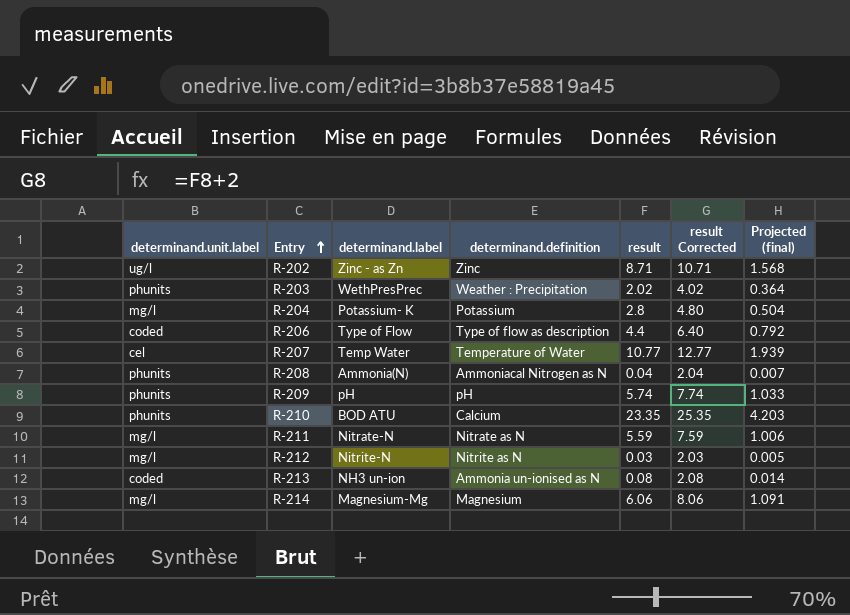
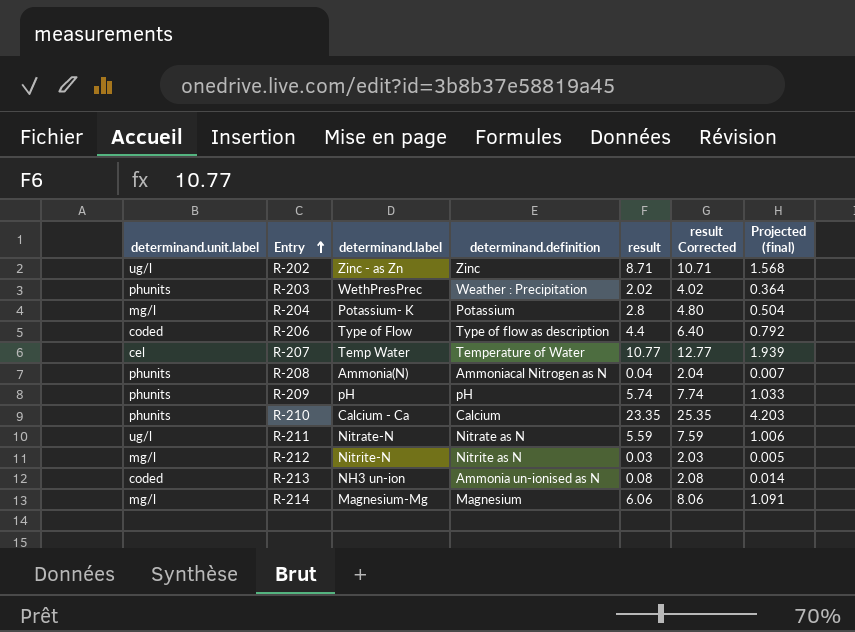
R-210 | determinand.label: BOD ATU -> Calcium - Ca
R-211 | determinand.unit.label: mg/l -> ug/l

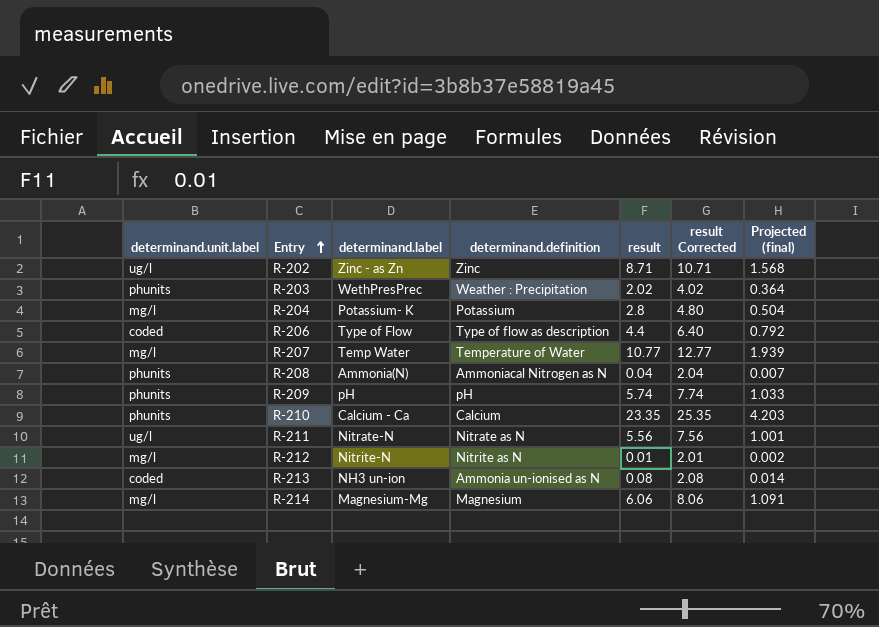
R-207 | determinand.unit.label: cel -> mg/l
R-211 | result: 5.59 -> 5.56
R-211 | result Corrected: 7.59 -> 7.56
R-211 | Projected (final): 1.006 -> 1.001
R-212 | result: 0.03 -> 0.01
R-212 | result Corrected: 2.03 -> 2.01
R-212 | Projected (final): 0.005 -> 0.002

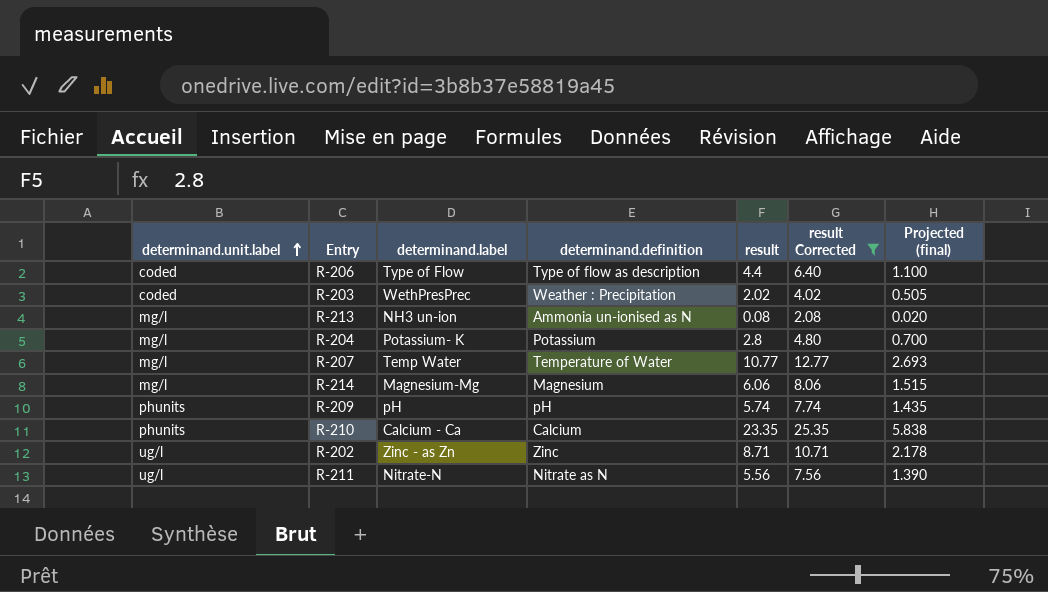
filter: none -> result Corrected >= 2.08
row order: Entry ascending -> determinand.unit.label ascending
column Projected (final) | formula: [result] * 0.18 -> [result] * 0.25
R-203 | determinand.unit.label: phunits -> coded
R-213 | determinand.unit.label: coded -> mg/l

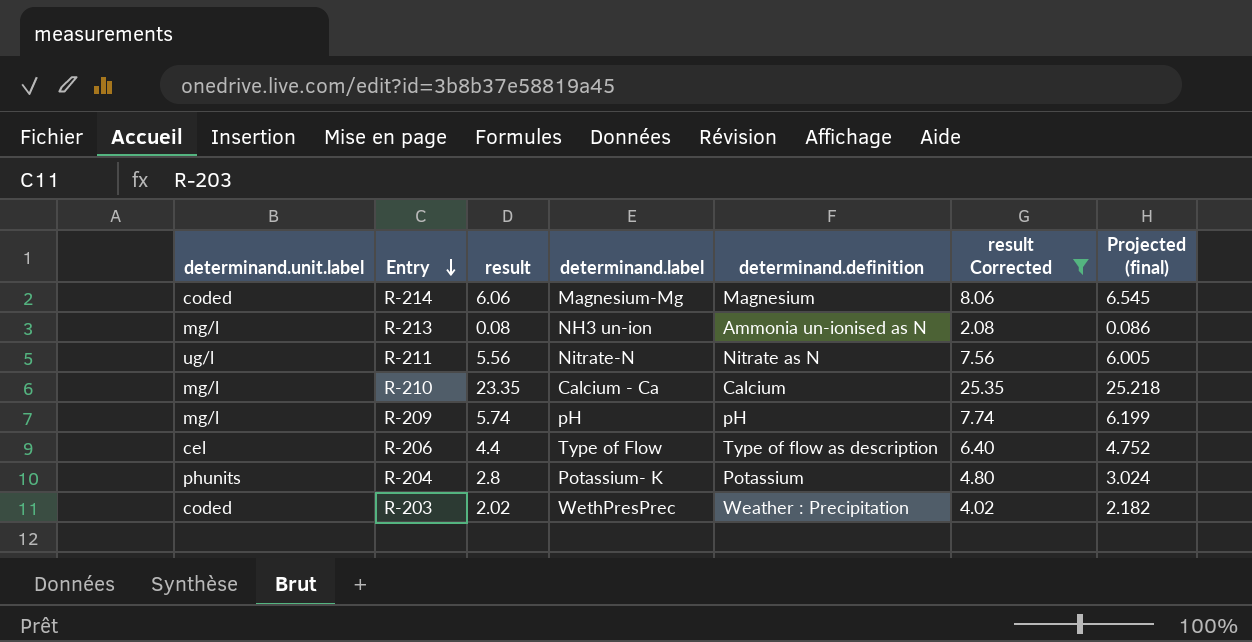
row order: determinand.unit.label ascending -> Entry descending
column result | position: 5 -> 3
column Projected (final) | formula: [result] * 0.25 -> [result] * 1.08
row R-207: mg/l | Temp Water | Temperature of Water | 10.77 | 12.77 | 2.693 -> none
row R-202: ug/l | Zinc - as Zn | Zinc | 8.71 | 10.71 | 2.178 -> none
R-214 | determinand.unit.label: mg/l -> coded
R-210 | determinand.unit.label: phunits -> mg/l
R-209 | determinand.unit.label: phunits -> mg/l
R-206 | determinand.unit.label: coded -> cel
R-204 | determinand.unit.label: mg/l -> phunits

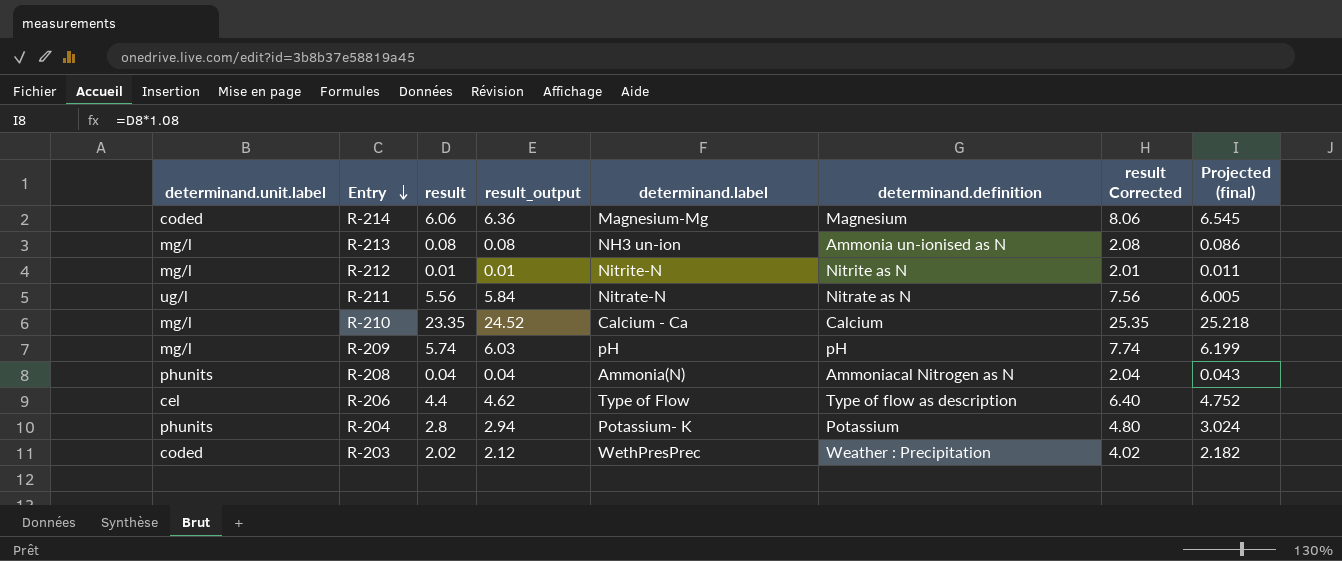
filter: result Corrected >= 2.08 -> none
column result_output | formula: none -> [result] * 1.05

